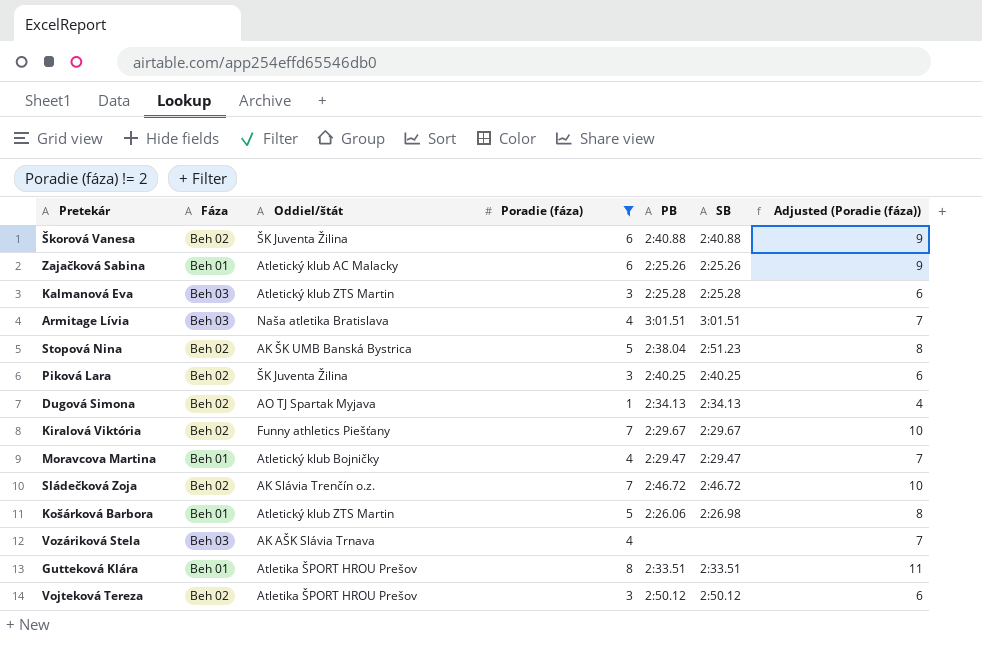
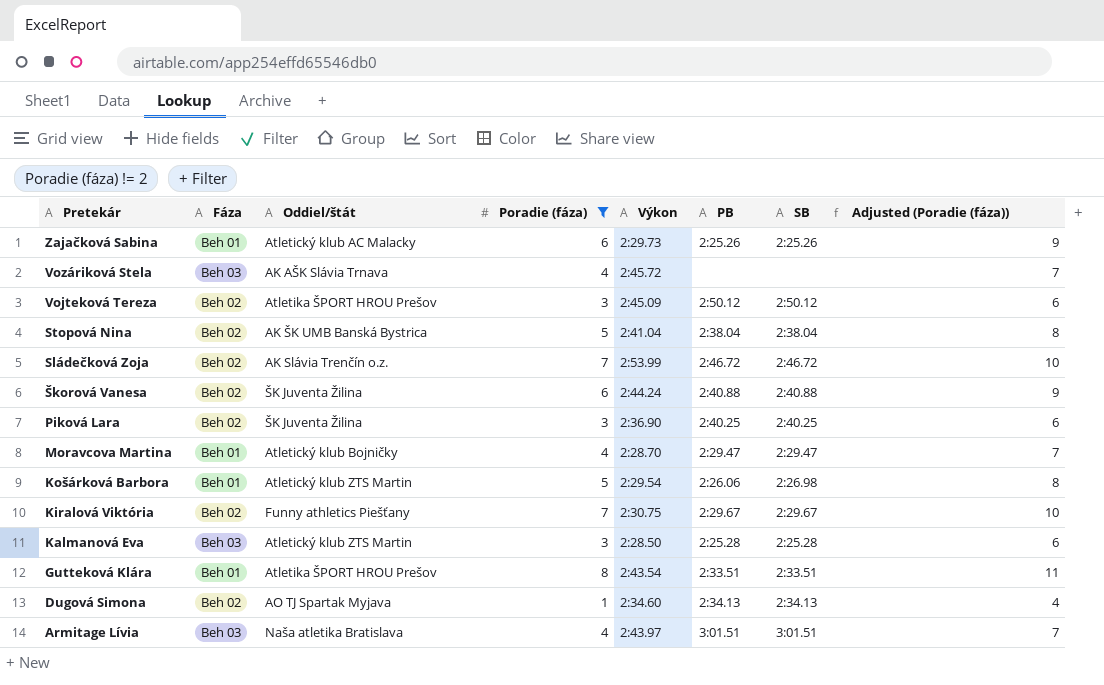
row order: none -> Pretekár descending
column Výkon | position: none -> 5
Stopová Nina | SB: 2:51.23 -> 2:38.04

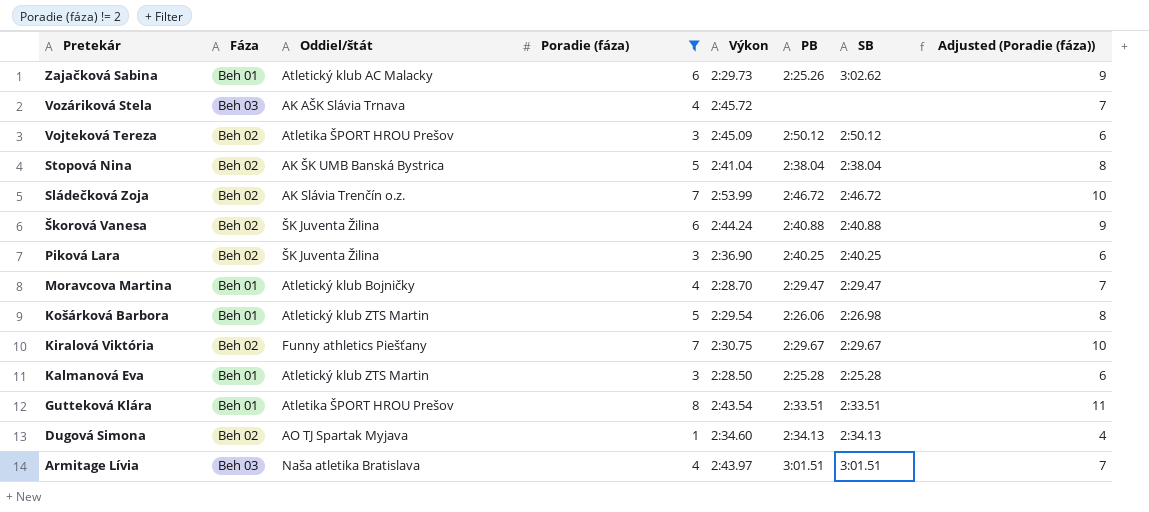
Zajačková Sabina | SB: 2:25.26 -> 3:02.62
Kalmanová Eva | Fáza: Beh 03 -> Beh 01

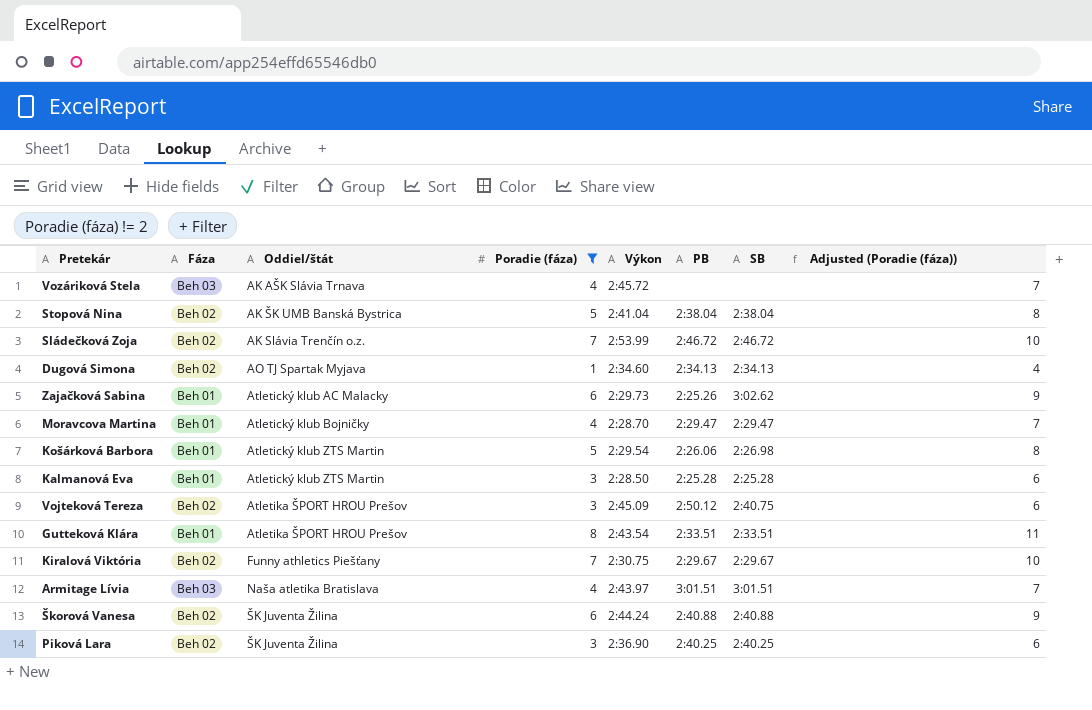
row order: Pretekár descending -> Oddiel/štát ascending
Vojteková Tereza | SB: 2:50.12 -> 2:40.75

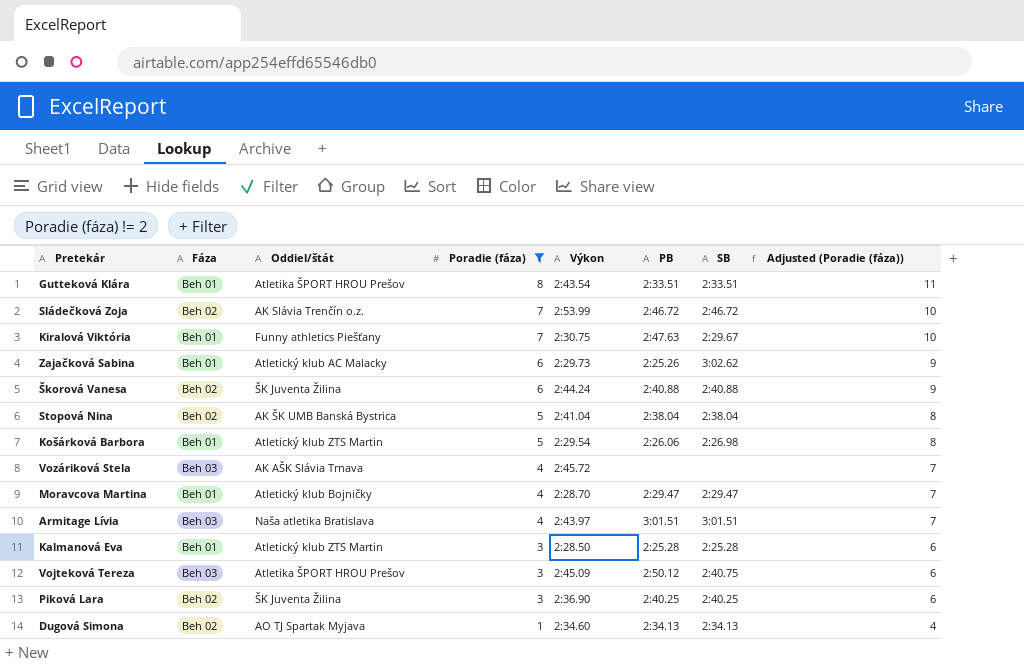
row order: Oddiel/štát ascending -> Poradie (fáza) descending
Kiralová Viktória | Fáza: Beh 02 -> Beh 01
Kiralová Viktória | PB: 2:29.67 -> 2:47.63
Vojteková Tereza | Fáza: Beh 02 -> Beh 03

